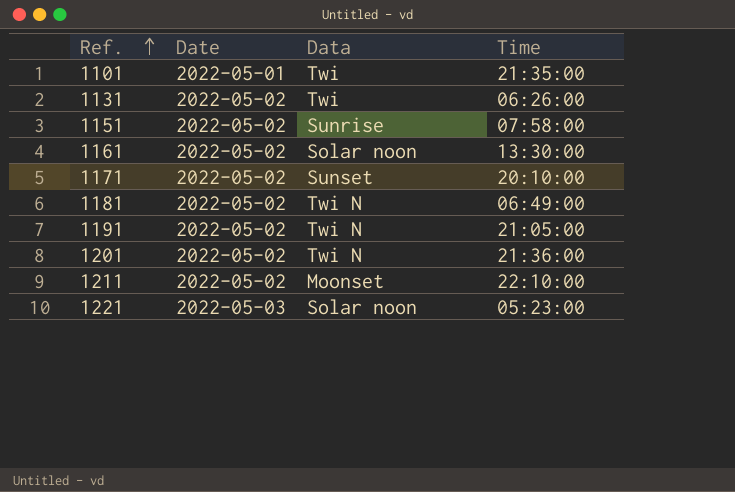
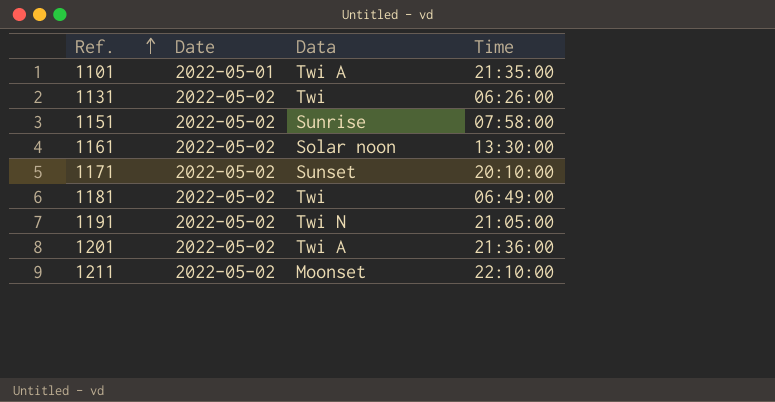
row 1221: 2022-05-03 | Solar noon | 05:23:00 -> none
1101 | Data: Twi -> Twi A
1181 | Data: Twi N -> Twi
1201 | Data: Twi N -> Twi A

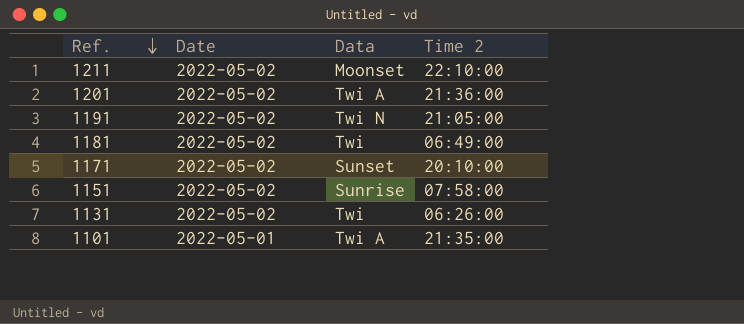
row order: Ref. ascending -> Ref. descending
column name: Time -> Time 2
row 1161: 2022-05-02 | Solar noon | 13:30:00 -> none

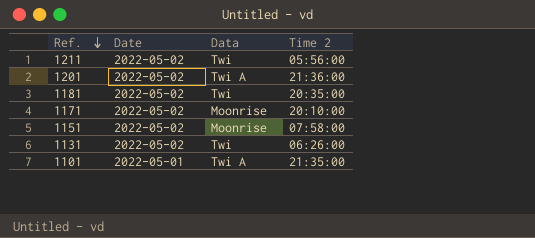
row 1191: 2022-05-02 | Twi N | 21:05:00 -> none
1211 | Data: Moonset -> Twi
1211 | Time 2: 22:10:00 -> 05:56:00
1181 | Time 2: 06:49:00 -> 20:35:00
1171 | Data: Sunset -> Moonrise
1151 | Data: Sunrise -> Moonrise

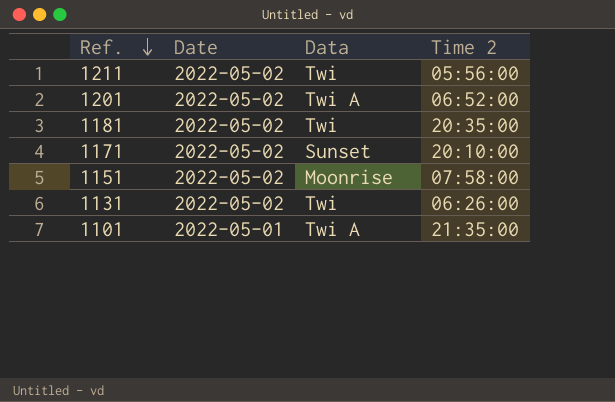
1201 | Time 2: 21:36:00 -> 06:52:00
1171 | Data: Moonrise -> Sunset

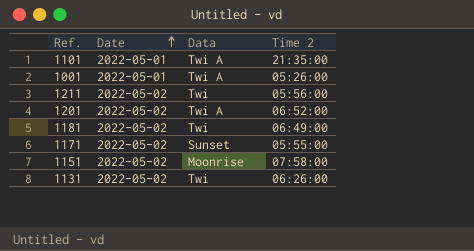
row order: Ref. descending -> Date ascending
row 1001: none -> 2022-05-01 | Twi A | 05:26:00
1181 | Time 2: 20:35:00 -> 06:49:00
1171 | Time 2: 20:10:00 -> 05:55:00

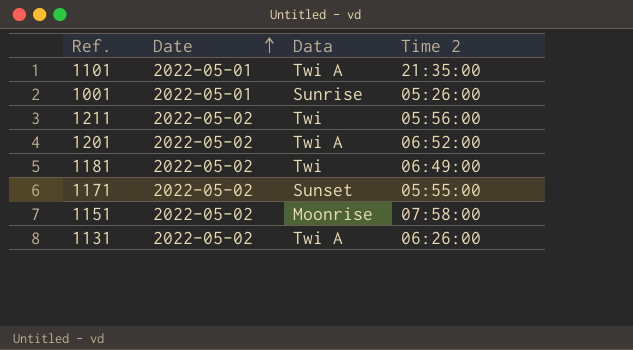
1001 | Data: Twi A -> Sunrise
1131 | Data: Twi -> Twi A

